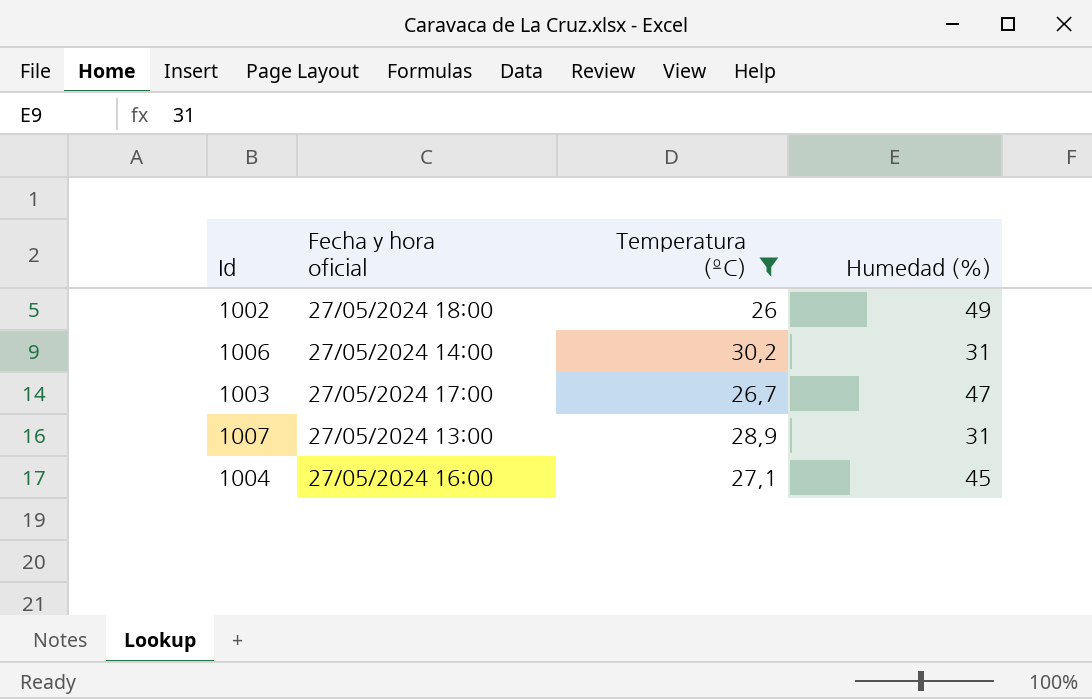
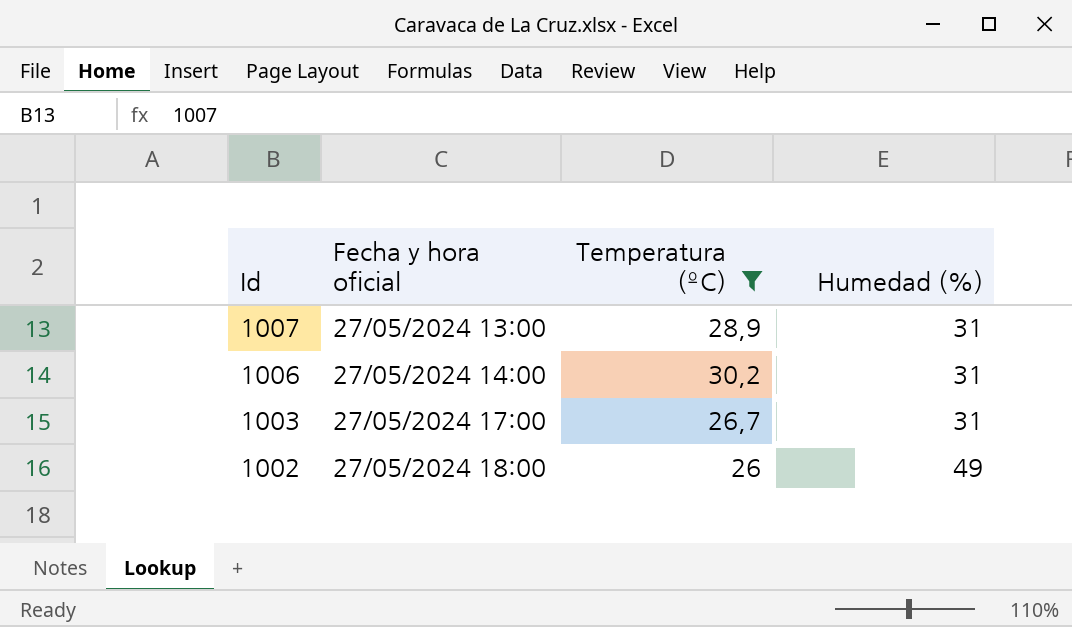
row order: none -> Id descending
row 1004: 27/05/2024 16:00 | 27,1 | 45 -> none
1003 | Humedad (%): 47 -> 31

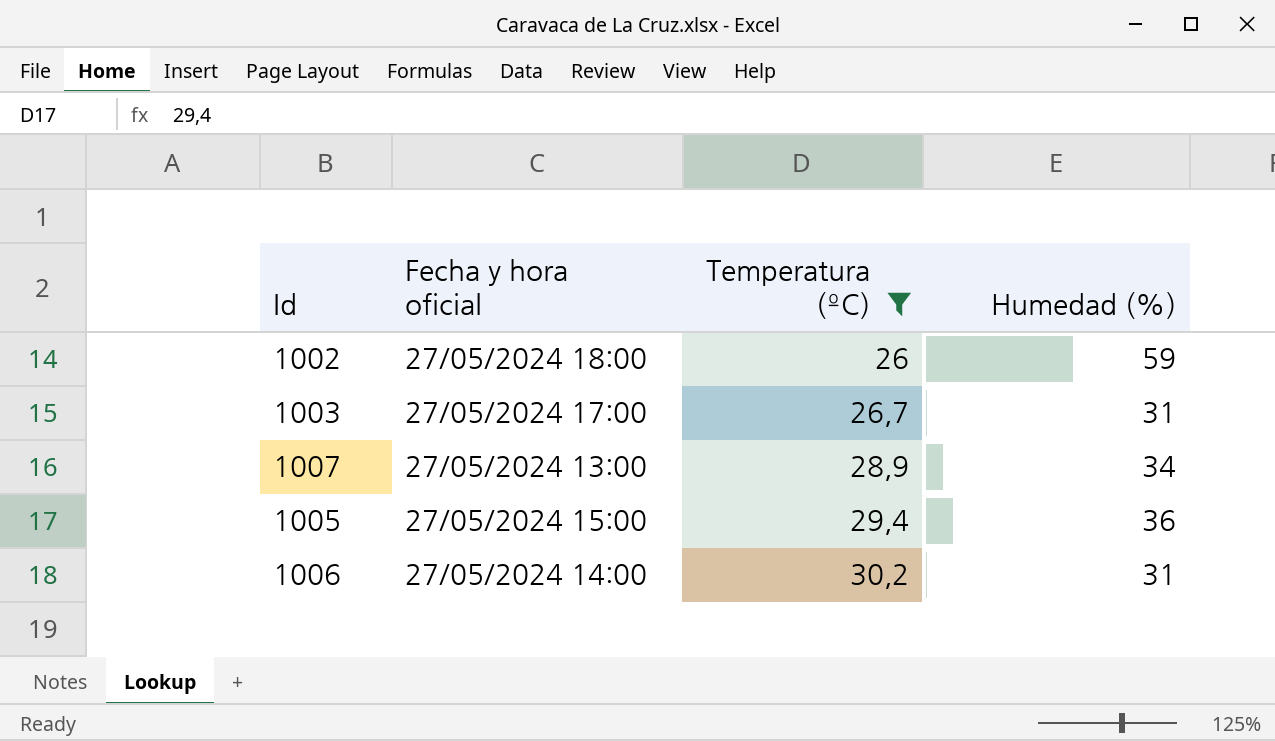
row order: Id descending -> Temperatura (ºC) ascending
1002 | Humedad (%): 49 -> 59
1007 | Humedad (%): 31 -> 34
row 1005: none -> 27/05/2024 15:00 | 29,4 | 36

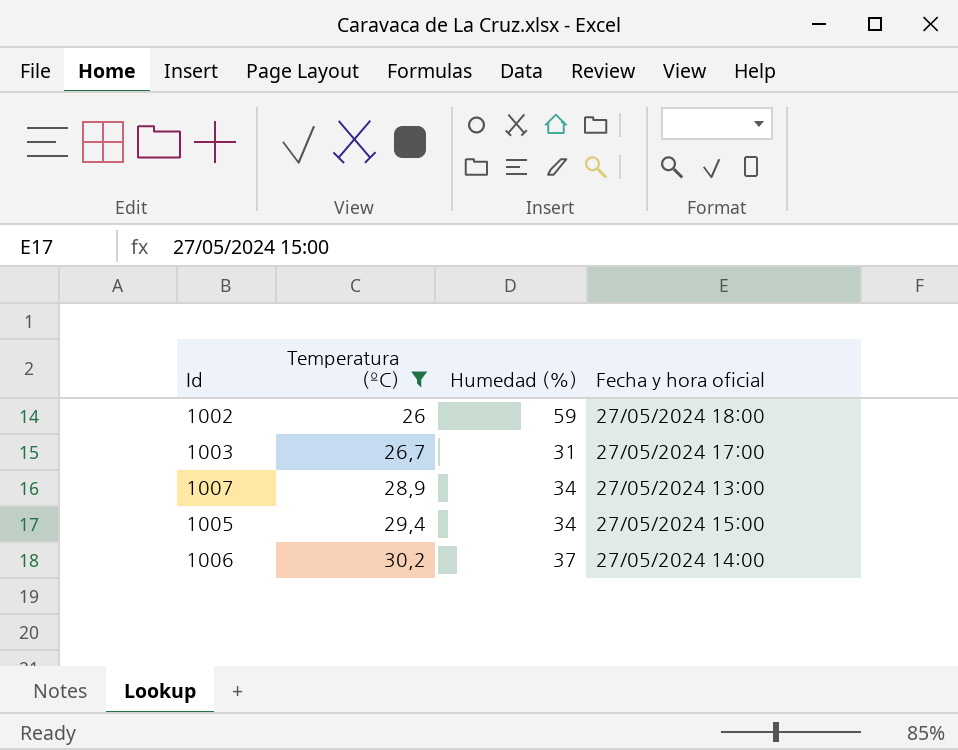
column Fecha y hora oficial | position: 2 -> 4
1005 | Humedad (%): 36 -> 34
1006 | Humedad (%): 31 -> 37

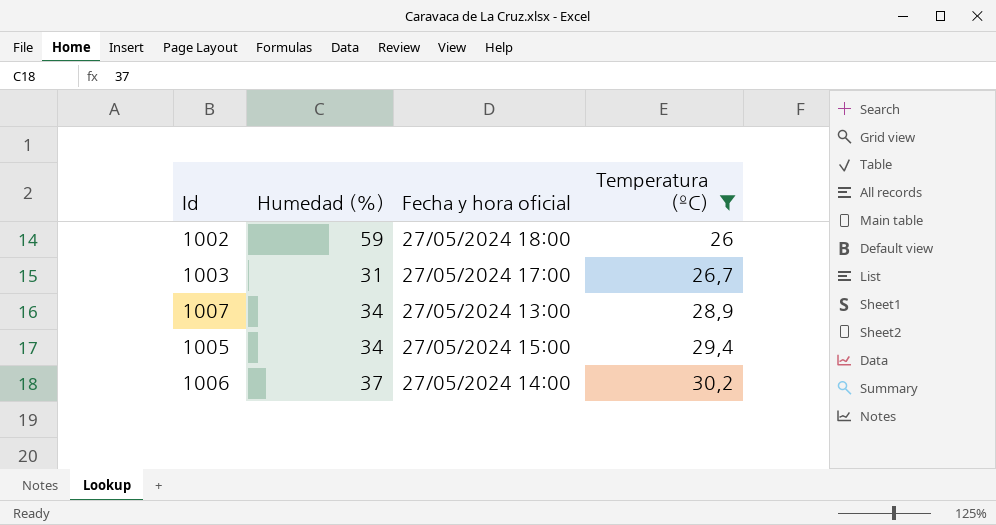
column Temperatura (ºC) | position: 2 -> 4

